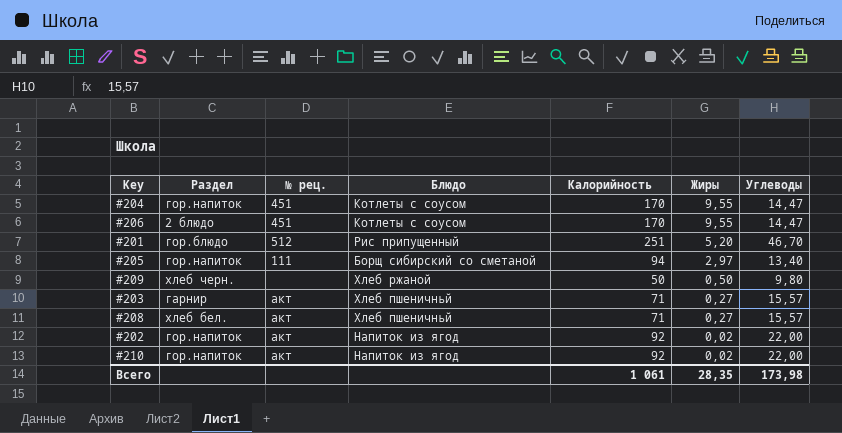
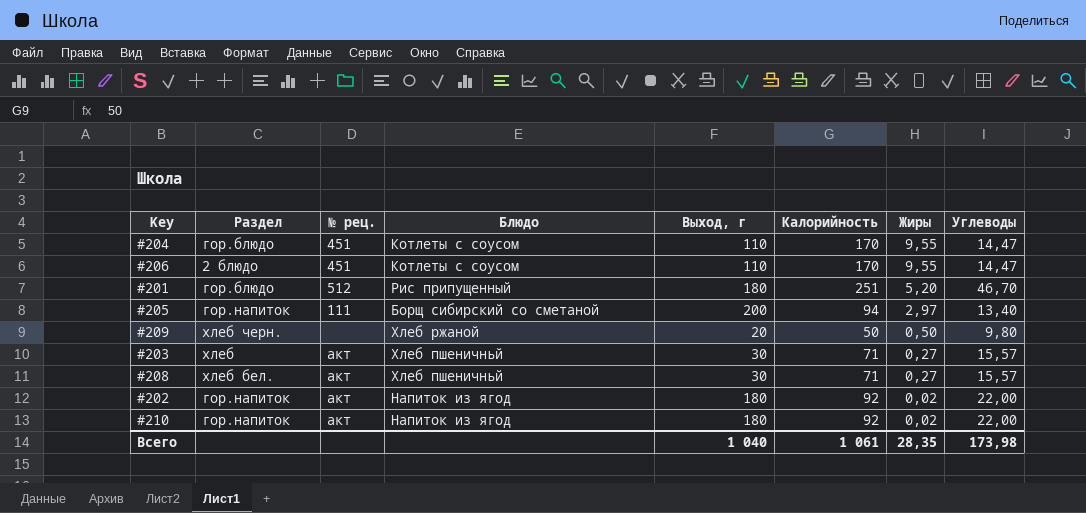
column Выход, г | position: none -> 5
#204 | Раздел: гор.напиток -> гор.блюдо
#203 | Раздел: гарнир -> хлеб

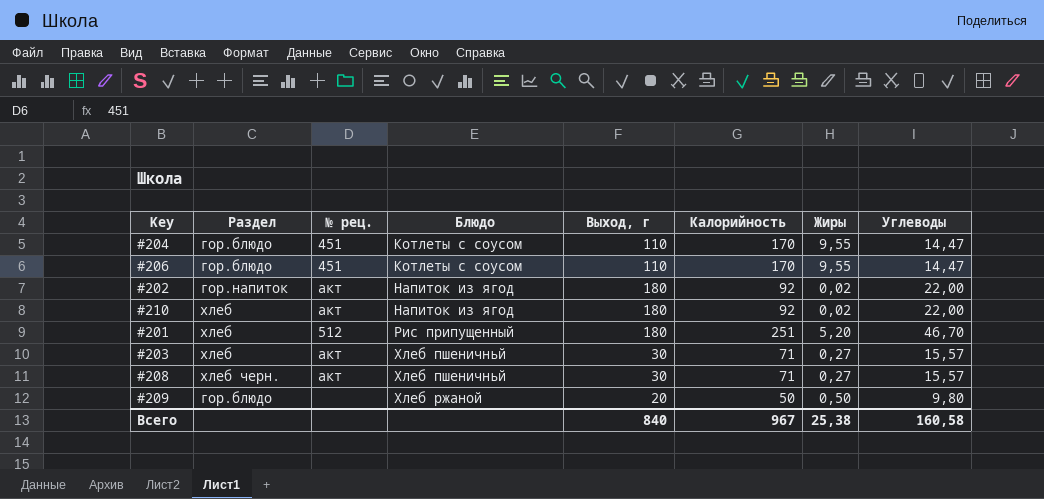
row order: Жиры descending -> Блюдо ascending
row #205: гор.напиток | 111 | Борщ сибирский со сметаной | 200 | 94 | 2,97 | 13,40 -> none
#206 | Раздел: 2 блюдо -> гор.блюдо
#210 | Раздел: гор.напиток -> хлеб
#201 | Раздел: гор.блюдо -> хлеб
#208 | Раздел: хлеб бел. -> хлеб черн.
#209 | Раздел: хлеб черн. -> гор.блюдо
Всего | Выход, г: 1 040 -> 840
Всего | Калорийность: 1 061 -> 967
Всего | Жиры: 28,35 -> 25,38
Всего | Углеводы: 173,98 -> 160,58

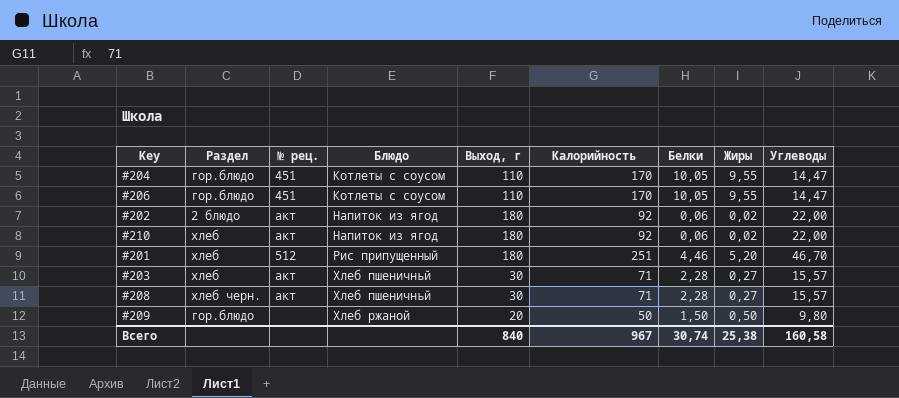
column Белки | position: none -> 7
#202 | Раздел: гор.напиток -> 2 блюдо

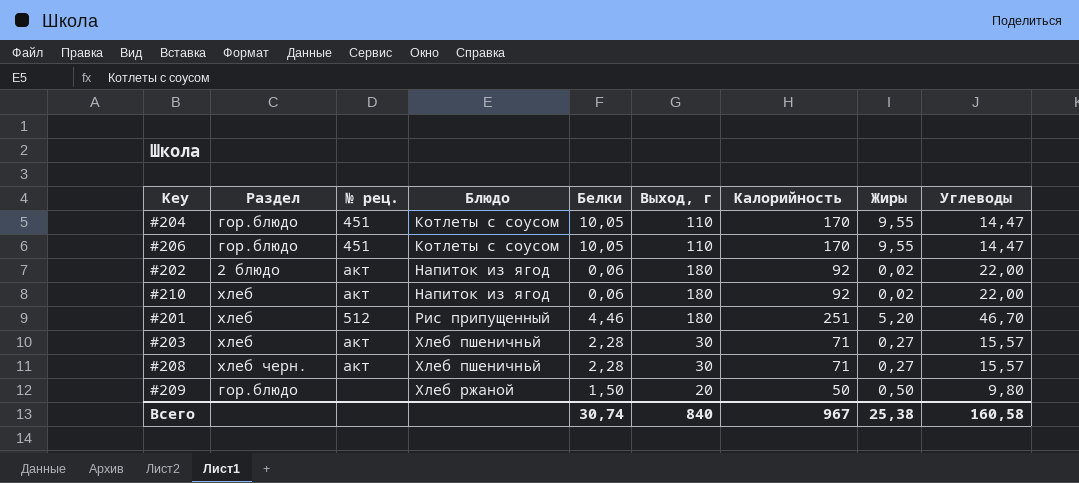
column Белки | position: 7 -> 5

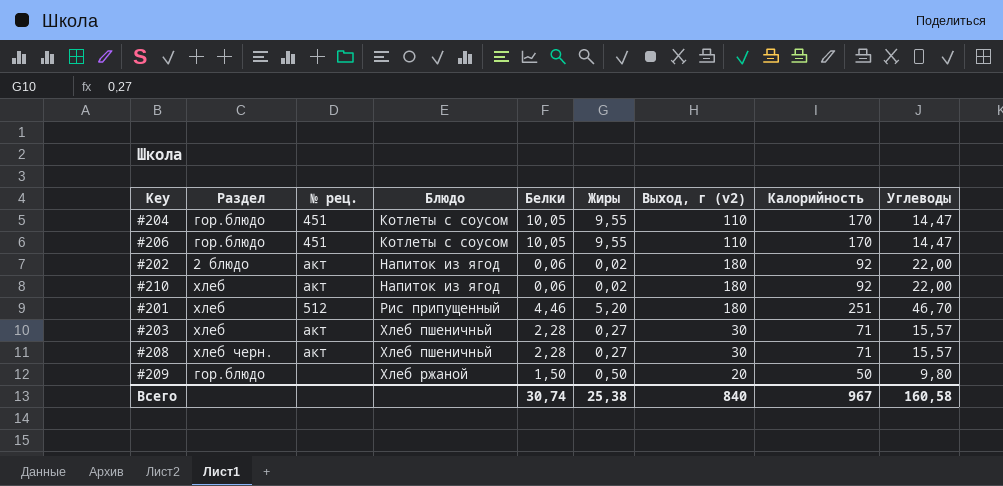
column Жиры | position: 8 -> 6
column name: Выход, г -> Выход, г (v2)

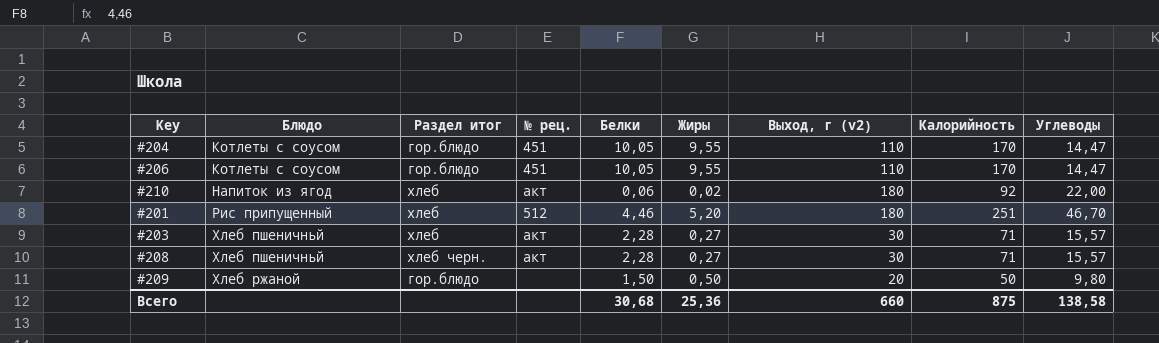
column Блюдо | position: 4 -> 2
column name: Раздел -> Раздел итог
row #202: 2 блюдо | акт | Напиток из ягод | 0,06 | 0,02 | 180 | 92 | 22,00 -> none
Всего | Белки: 30,74 -> 30,68
Всего | Жиры: 25,38 -> 25,36
Всего | Выход, г (v2): 840 -> 660
Всего | Калорийность: 967 -> 875
Всего | Углеводы: 160,58 -> 138,58

